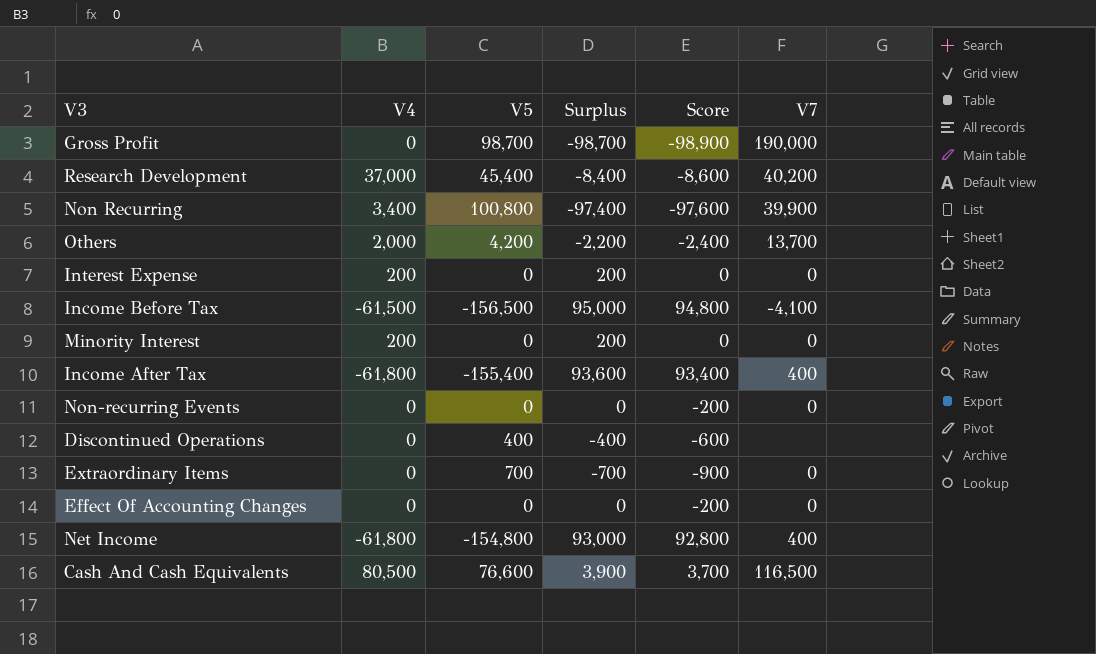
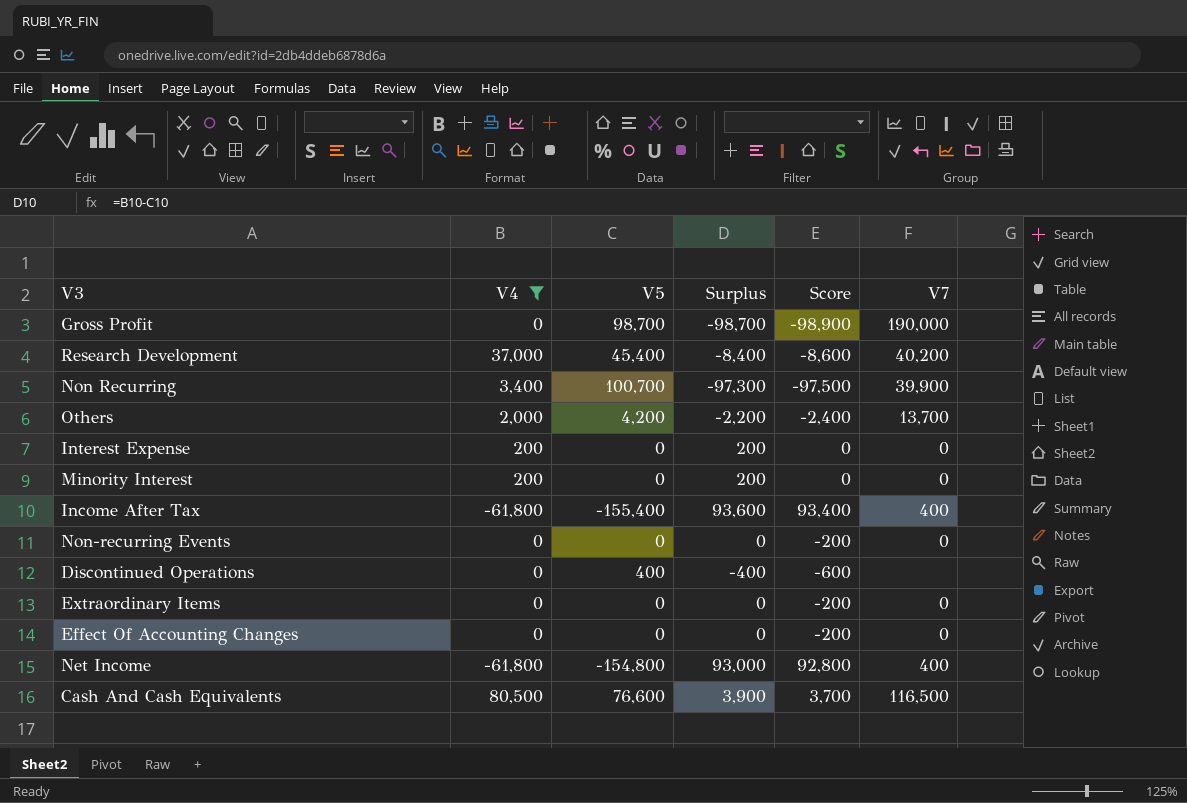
filter: none -> V4 != -61,500
Non Recurring | V5: 100,800 -> 100,700
Non Recurring | Surplus: -97,400 -> -97,300
Non Recurring | Score: -97,600 -> -97,500
Extraordinary Items | V5: 700 -> 0
Extraordinary Items | Surplus: -700 -> 0
Extraordinary Items | Score: -900 -> -200

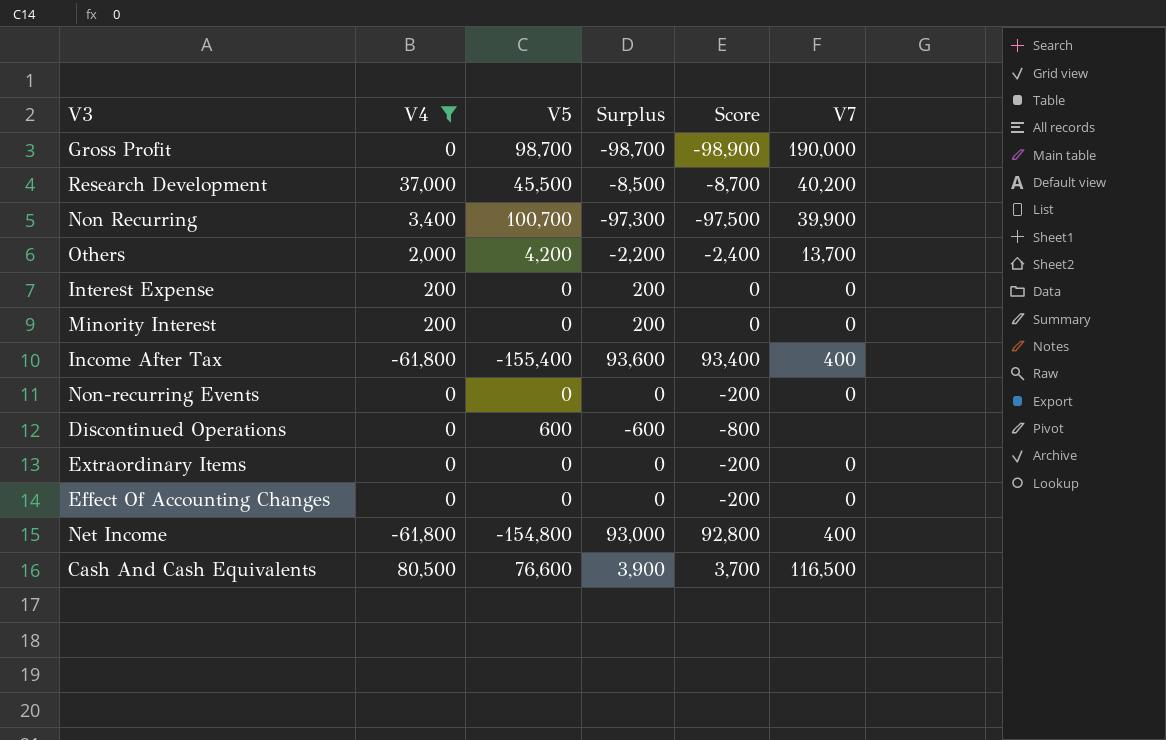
Research Development | V5: 45,400 -> 45,500
Research Development | Surplus: -8,400 -> -8,500
Research Development | Score: -8,600 -> -8,700
Discontinued Operations | V5: 400 -> 600
Discontinued Operations | Surplus: -400 -> -600
Discontinued Operations | Score: -600 -> -800

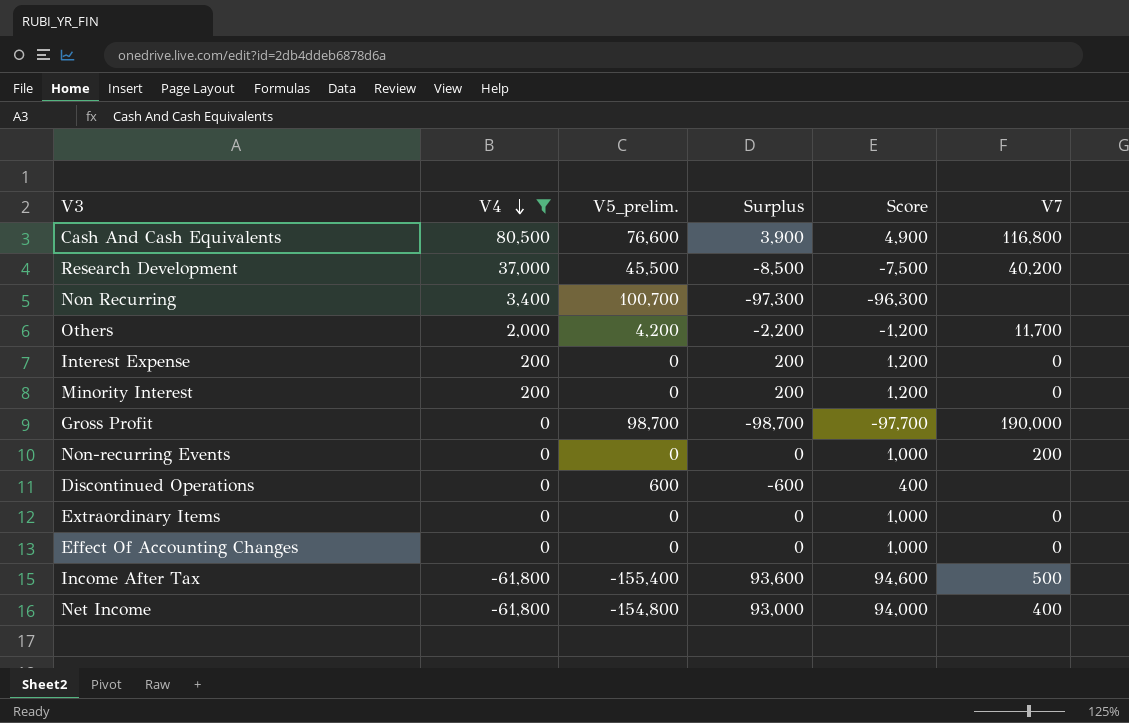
row order: none -> V4 descending
column name: V5 -> V5_prelim.
column Score | formula: [Surplus] - 200 -> [Surplus] + 1000
Cash And Cash Equivalents | V7: 116,500 -> 116,800
Non Recurring | V7: 39,900 -> none
Others | V7: 13,700 -> 11,700
Non-recurring Events | V7: 0 -> 200
Income After Tax | V7: 400 -> 500

